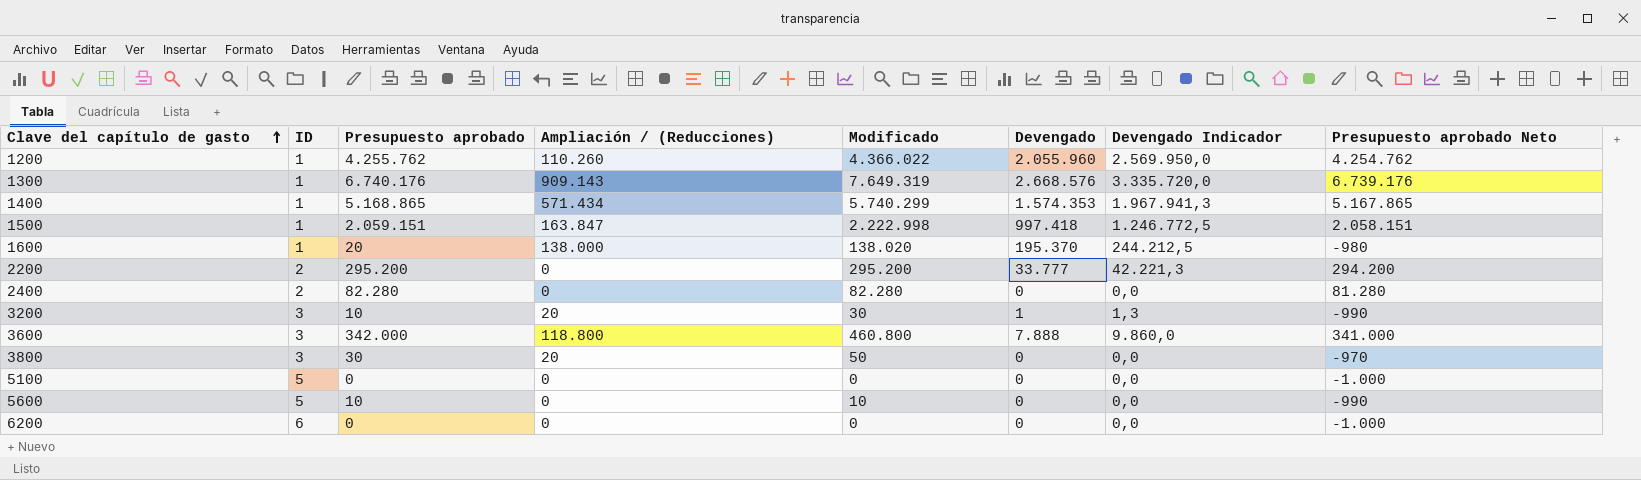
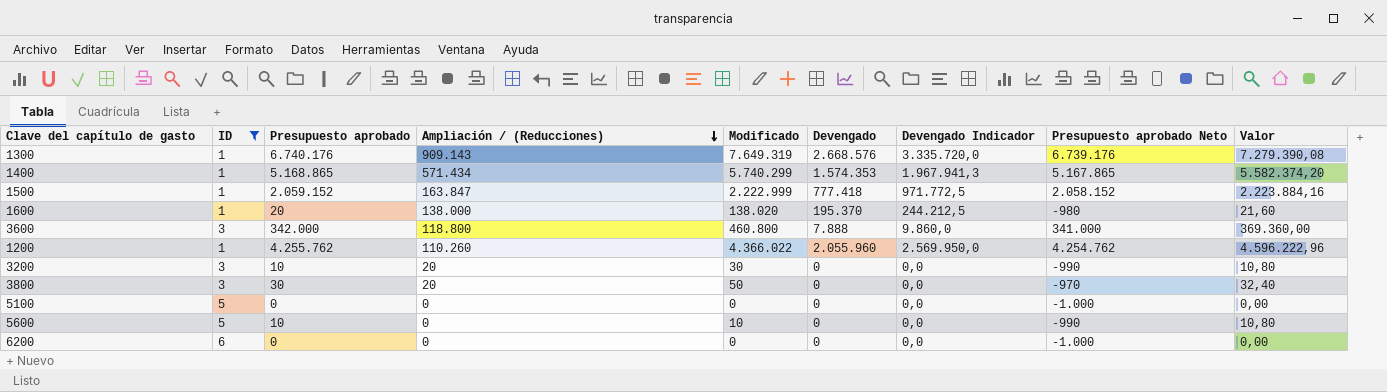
filter: none -> ID != 2
row order: Clave del capítulo de gasto ascending -> Ampliación / (Reducciones) descending
column Valor | formula: none -> [Presupuesto aprobado] * 1,08
1500 | Presupuesto aprobado: 2.059.151 -> 2.059.152
1500 | Modificado: 2.222.998 -> 2.222.999
1500 | Devengado: 997.418 -> 777.418
1500 | Devengado Indicador: 1.246.772,5 -> 971.772,5
1500 | Presupuesto aprobado Neto: 2.058.151 -> 2.058.152
3200 | Devengado: 1 -> 0
3200 | Devengado Indicador: 1,3 -> 0,0

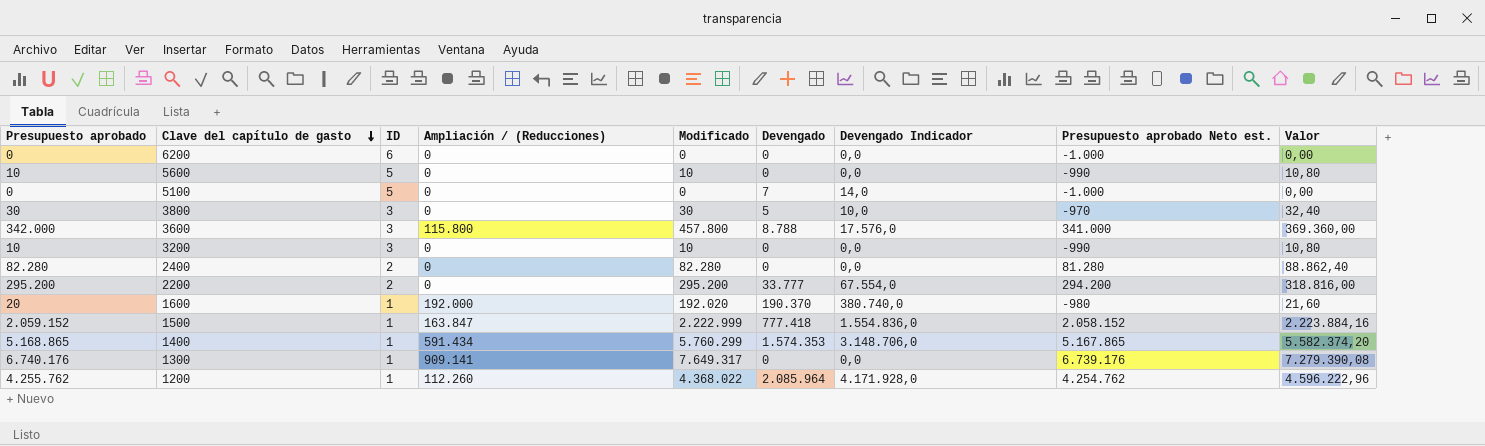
filter: ID != 2 -> none
row order: Ampliación / (Reducciones) descending -> Clave del capítulo de gasto descending
column Presupuesto aprobado | position: 3 -> 1
column Devengado Indicador | formula: [Devengado] * 1,25 -> [Devengado] * 2
column name: Presupuesto aprobado Neto -> Presupuesto aprobado Neto est.
5100 | Devengado: 0 -> 7
3800 | Ampliación / (Reducciones): 20 -> 0
3800 | Modificado: 50 -> 30
3800 | Devengado: 0 -> 5
3600 | Ampliación / (Reducciones): 118.800 -> 115.800
3600 | Modificado: 460.800 -> 457.800
3600 | Devengado: 7.888 -> 8.788
3200 | Ampliación / (Reducciones): 20 -> 0
3200 | Modificado: 30 -> 10
1600 | Ampliación / (Reducciones): 138.000 -> 192.000
1600 | Modificado: 138.020 -> 192.020
1600 | Devengado: 195.370 -> 190.370
1400 | Ampliación / (Reducciones): 571.434 -> 591.434
1400 | Modificado: 5.740.299 -> 5.760.299
1300 | Ampliación / (Reducciones): 909.143 -> 909.141
1300 | Modificado: 7.649.319 -> 7.649.317
1300 | Devengado: 2.668.576 -> 0
1200 | Ampliación / (Reducciones): 110.260 -> 112.260
1200 | Modificado: 4.366.022 -> 4.368.022
1200 | Devengado: 2.055.960 -> 2.085.964

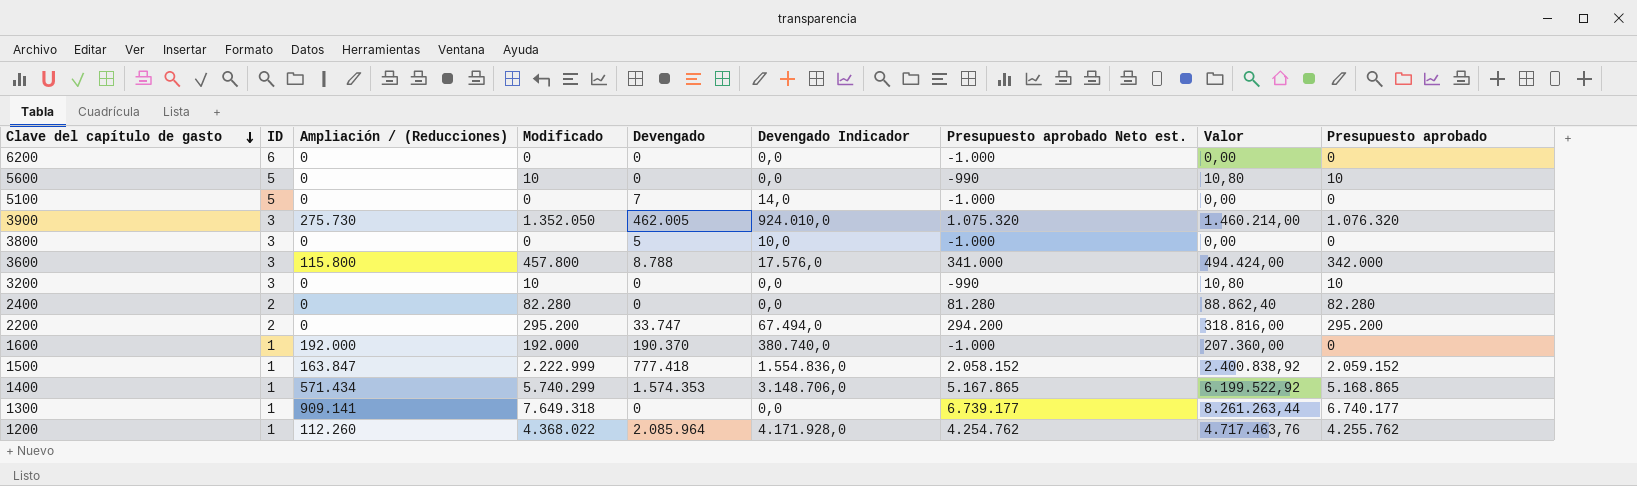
column Valor | formula: [Presupuesto aprobado] * 1,08 -> [Modificado] * 1,08
column Presupuesto aprobado | position: 1 -> 9
row 3900: none -> 3 | 275.730 | 1.352.050 | 462.005 | 924.010,0 | 1.075.320 | 1.460.214,00 | 1.076.320
3800 | Modificado: 30 -> 0
3800 | Presupuesto aprobado Neto est.: -970 -> -1.000
3800 | Presupuesto aprobado: 30 -> 0
2200 | Devengado: 33.777 -> 33.747
2200 | Devengado Indicador: 67.554,0 -> 67.494,0
1600 | Modificado: 192.020 -> 192.000
1600 | Presupuesto aprobado Neto est.: -980 -> -1.000
1600 | Presupuesto aprobado: 20 -> 0
1400 | Ampliación / (Reducciones): 591.434 -> 571.434
1400 | Modificado: 5.760.299 -> 5.740.299
1300 | Modificado: 7.649.317 -> 7.649.318
1300 | Presupuesto aprobado Neto est.: 6.739.176 -> 6.739.177
1300 | Presupuesto aprobado: 6.740.176 -> 6.740.177

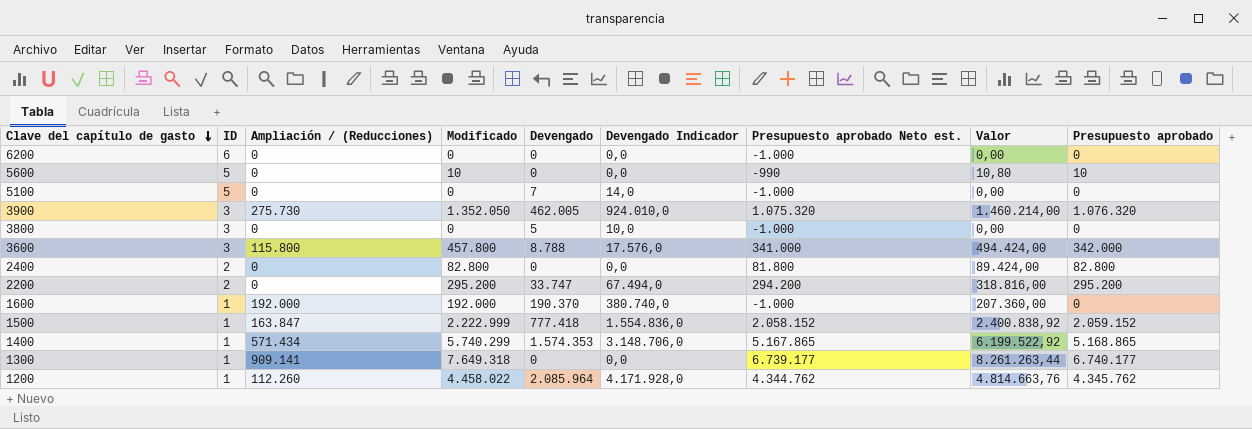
row 3200: 3 | 0 | 10 | 0 | 0,0 | -990 | 10,80 | 10 -> none
2400 | Modificado: 82.280 -> 82.800
2400 | Presupuesto aprobado Neto est.: 81.280 -> 81.800
2400 | Valor: 88.862,40 -> 89.424,00
2400 | Presupuesto aprobado: 82.280 -> 82.800
1200 | Modificado: 4.368.022 -> 4.458.022
1200 | Presupuesto aprobado Neto est.: 4.254.762 -> 4.344.762
1200 | Valor: 4.717.463,76 -> 4.814.663,76
1200 | Presupuesto aprobado: 4.255.762 -> 4.345.762

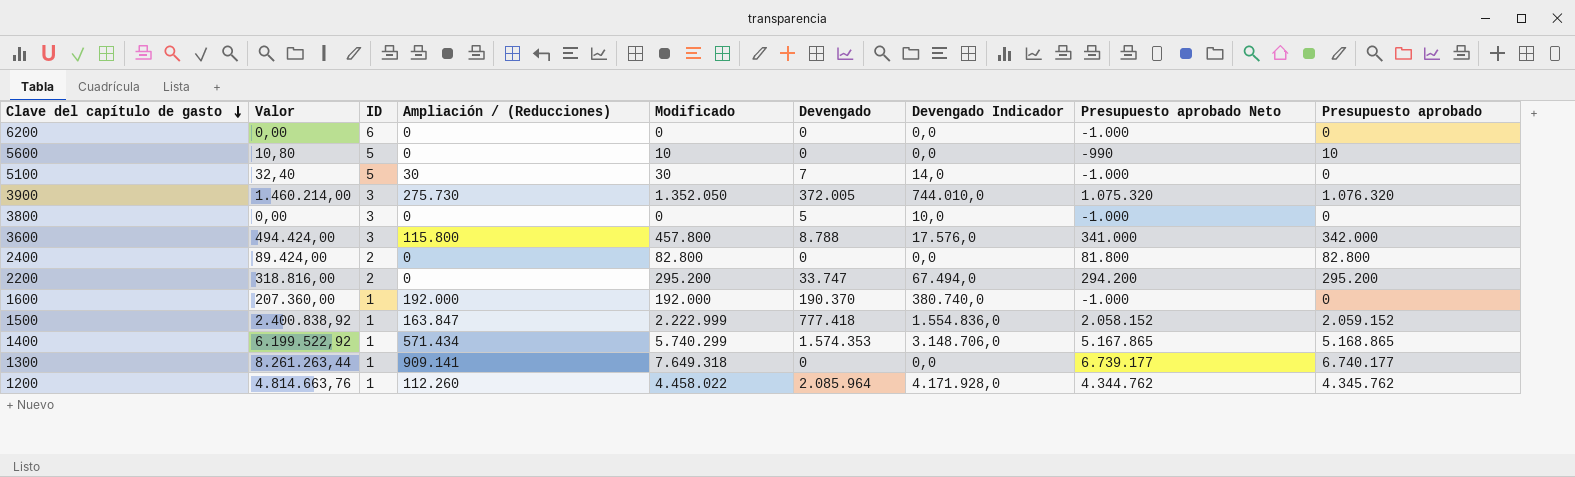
column Valor | position: 8 -> 2
column name: Presupuesto aprobado Neto est. -> Presupuesto aprobado Neto
5100 | Valor: 0,00 -> 32,40
5100 | Ampliación / (Reducciones): 0 -> 30
5100 | Modificado: 0 -> 30
3900 | Devengado: 462.005 -> 372.005
3900 | Devengado Indicador: 924.010,0 -> 744.010,0

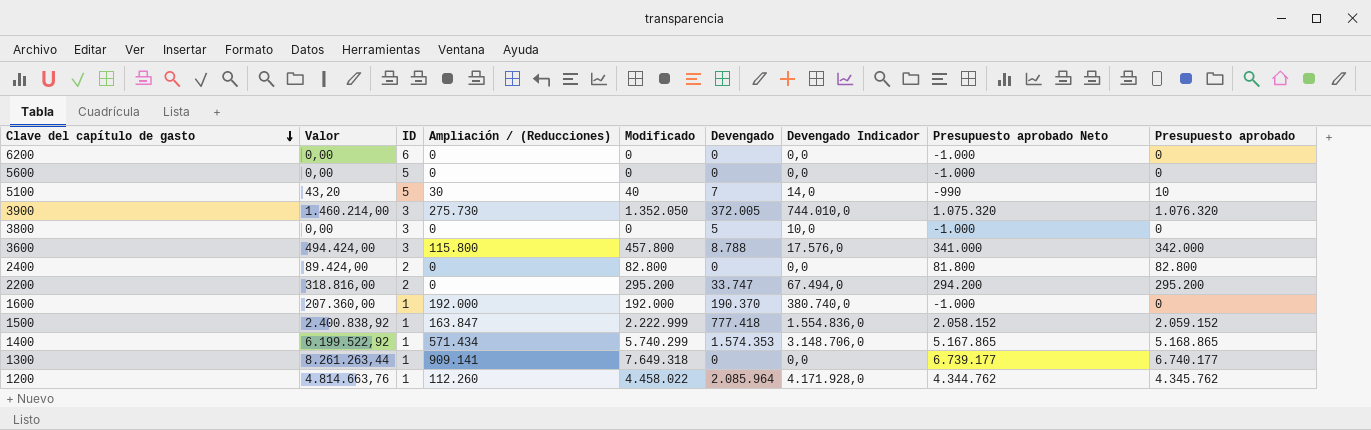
5600 | Valor: 10,80 -> 0,00
5600 | Modificado: 10 -> 0
5600 | Presupuesto aprobado Neto: -990 -> -1.000
5600 | Presupuesto aprobado: 10 -> 0
5100 | Valor: 32,40 -> 43,20
5100 | Modificado: 30 -> 40
5100 | Presupuesto aprobado Neto: -1.000 -> -990
5100 | Presupuesto aprobado: 0 -> 10

